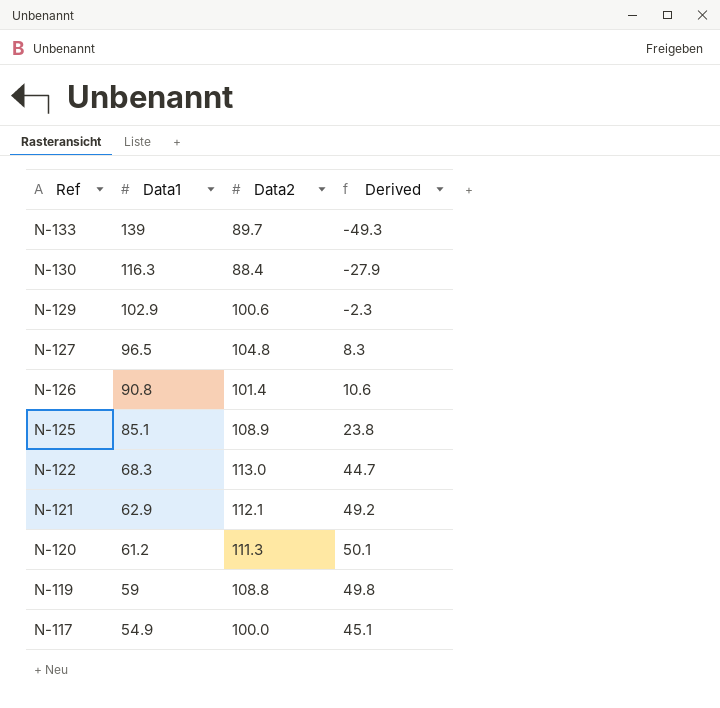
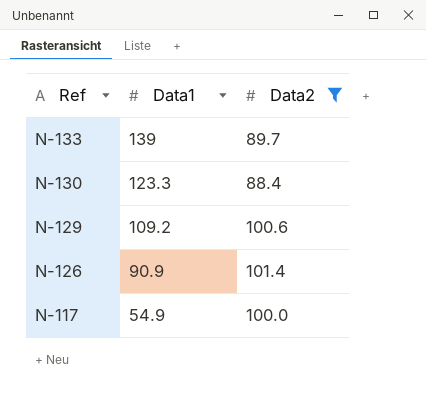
filter: none -> Data2 <= 101.4
column Derived | formula: [Data2] - [Data1] -> none
N-130 | Data1: 116.3 -> 123.3
N-129 | Data1: 102.9 -> 109.2
N-126 | Data1: 90.8 -> 90.9

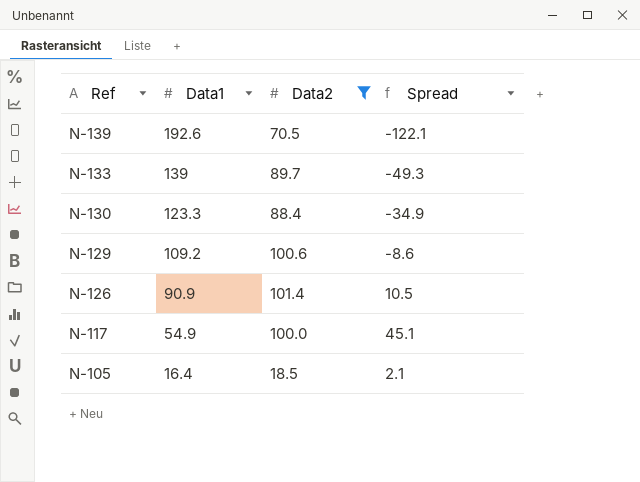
column Spread | formula: none -> [Data2] - [Data1]
row N-139: none -> 192.6 | 70.5 | -122.1
row N-105: none -> 16.4 | 18.5 | 2.1

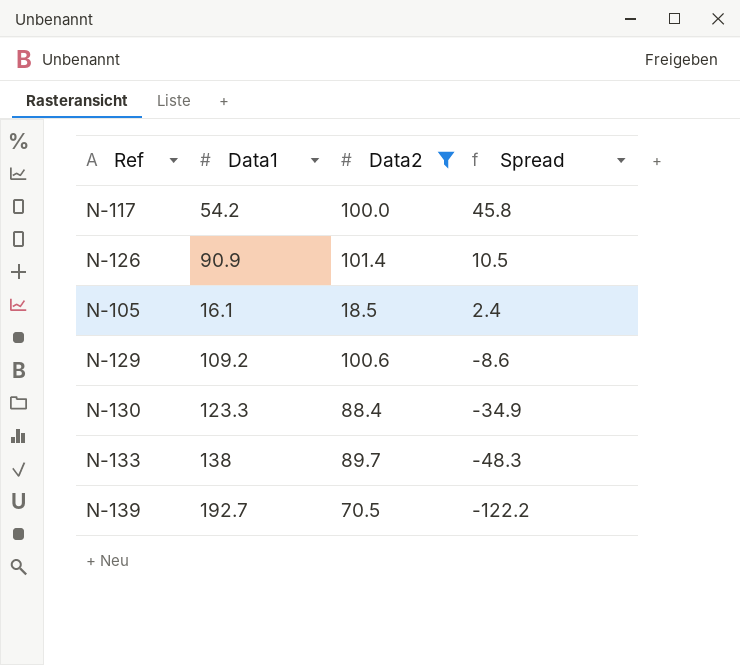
row order: Ref descending -> Spread descending
N-117 | Data1: 54.9 -> 54.2
N-117 | Spread: 45.1 -> 45.8
N-105 | Data1: 16.4 -> 16.1
N-105 | Spread: 2.1 -> 2.4
N-133 | Data1: 139 -> 138
N-133 | Spread: -49.3 -> -48.3
N-139 | Data1: 192.6 -> 192.7
N-139 | Spread: -122.1 -> -122.2

